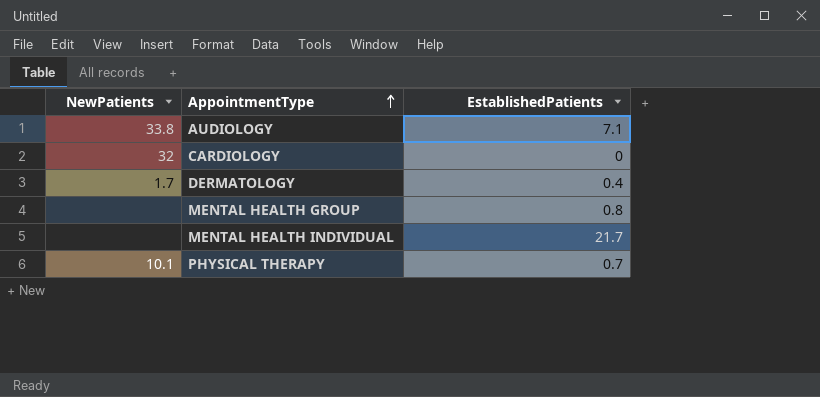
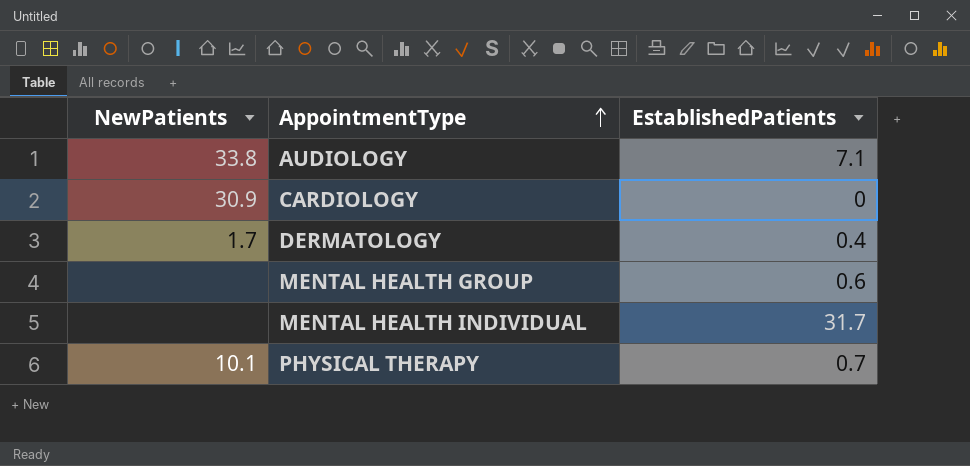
CARDIOLOGY | NewPatients: 32 -> 30.9
MENTAL HEALTH GROUP | EstablishedPatients: 0.8 -> 0.6
MENTAL HEALTH INDIVIDUAL | EstablishedPatients: 21.7 -> 31.7

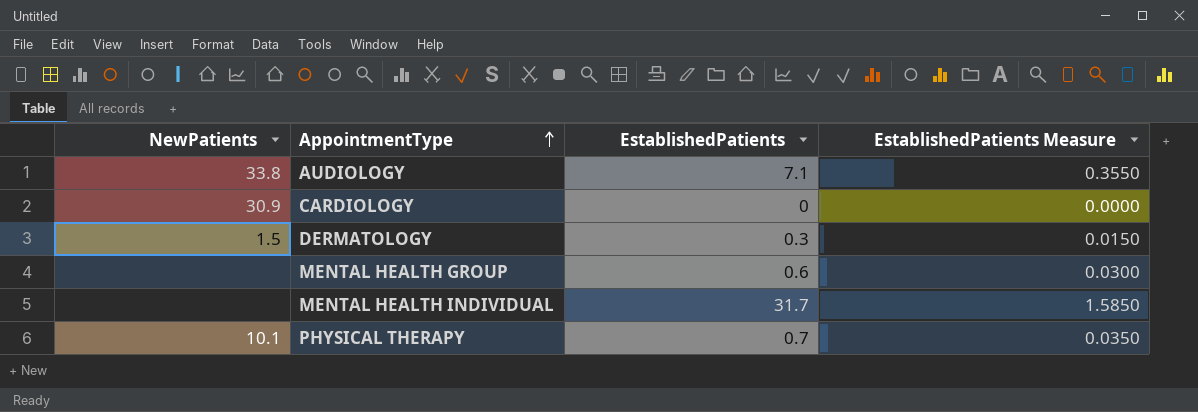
column EstablishedPatients Measure | formula: none -> [EstablishedPatients] * 0.05
DERMATOLOGY | NewPatients: 1.7 -> 1.5
DERMATOLOGY | EstablishedPatients: 0.4 -> 0.3

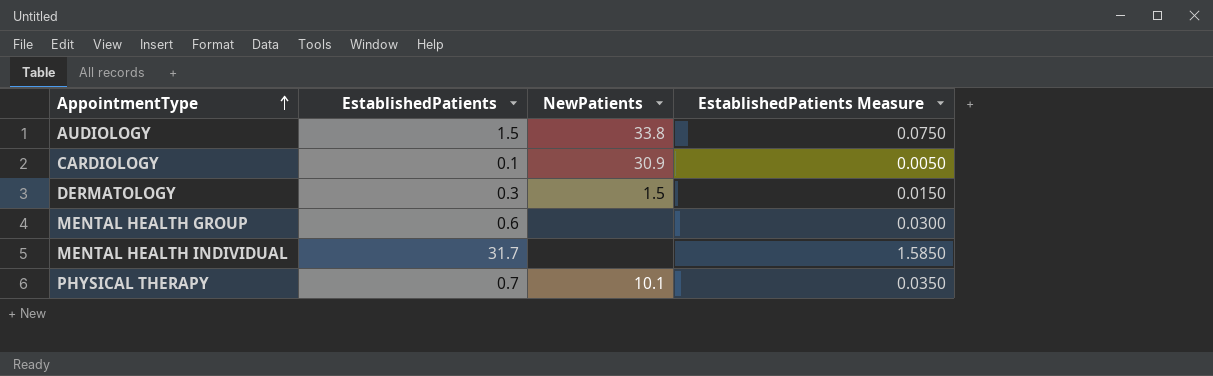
column NewPatients | position: 1 -> 3
AUDIOLOGY | EstablishedPatients: 7.1 -> 1.5
AUDIOLOGY | EstablishedPatients Measure: 0.3550 -> 0.0750
CARDIOLOGY | EstablishedPatients: 0 -> 0.1
CARDIOLOGY | EstablishedPatients Measure: 0.0000 -> 0.0050

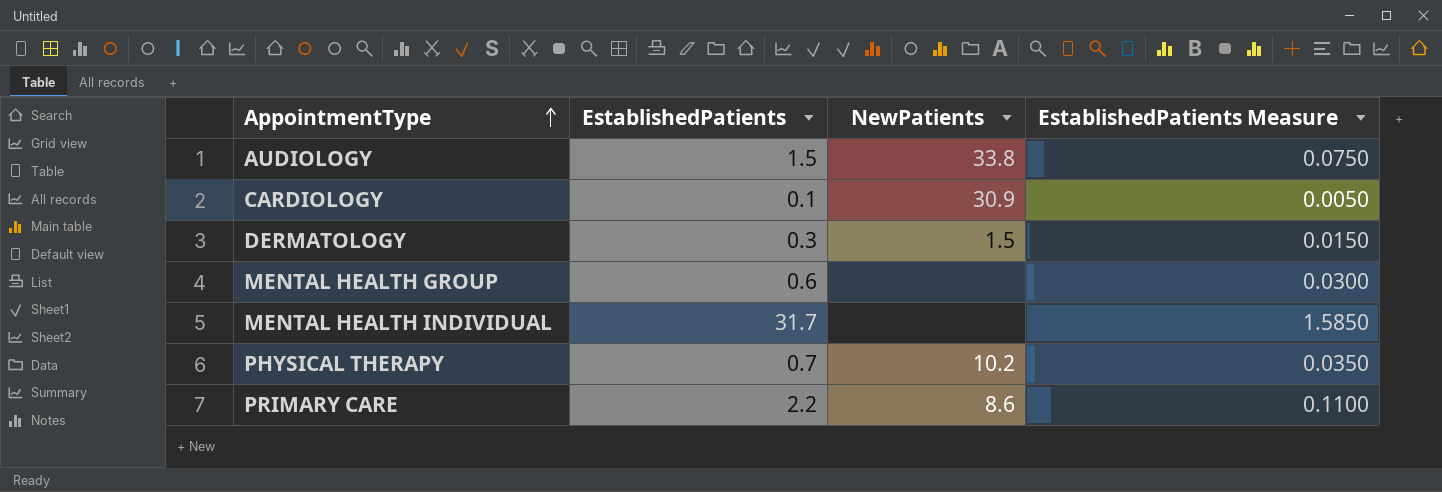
PHYSICAL THERAPY | NewPatients: 10.1 -> 10.2
row PRIMARY CARE: none -> 2.2 | 8.6 | 0.1100

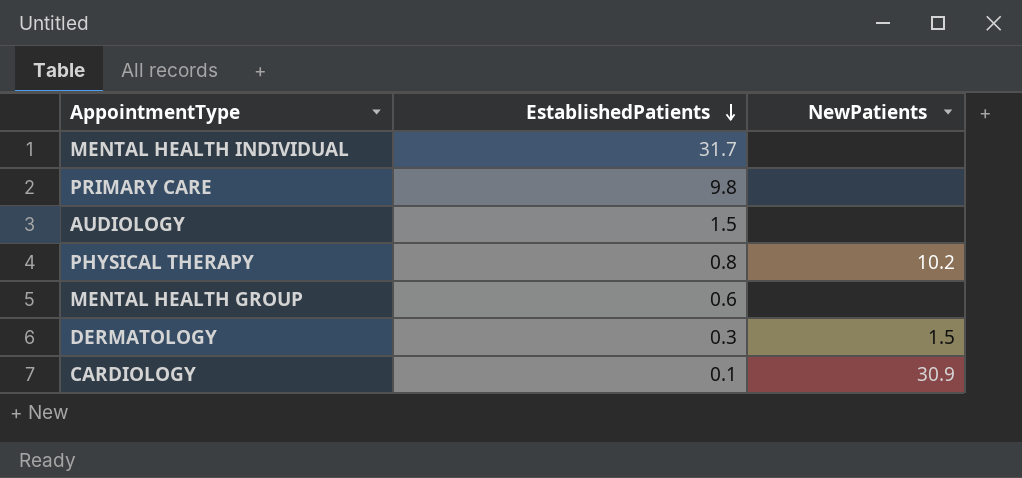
row order: AppointmentType ascending -> EstablishedPatients descending
column EstablishedPatients Measure | formula: [EstablishedPatients] * 0.05 -> none
PRIMARY CARE | EstablishedPatients: 2.2 -> 9.8
PRIMARY CARE | NewPatients: 8.6 -> none
AUDIOLOGY | NewPatients: 33.8 -> none
PHYSICAL THERAPY | EstablishedPatients: 0.7 -> 0.8

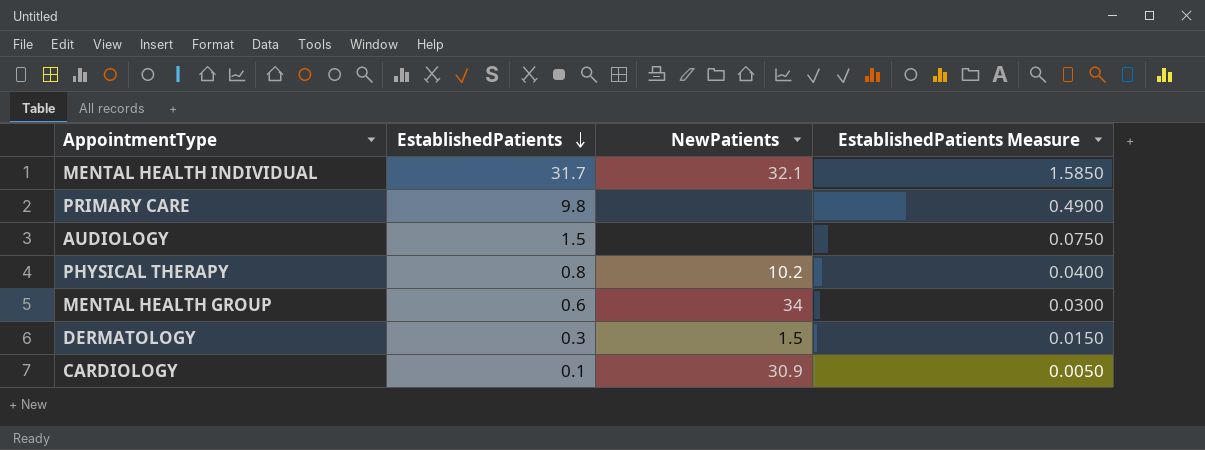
column EstablishedPatients Measure | formula: none -> [EstablishedPatients] * 0.05
MENTAL HEALTH INDIVIDUAL | NewPatients: none -> 32.1
MENTAL HEALTH GROUP | NewPatients: none -> 34

